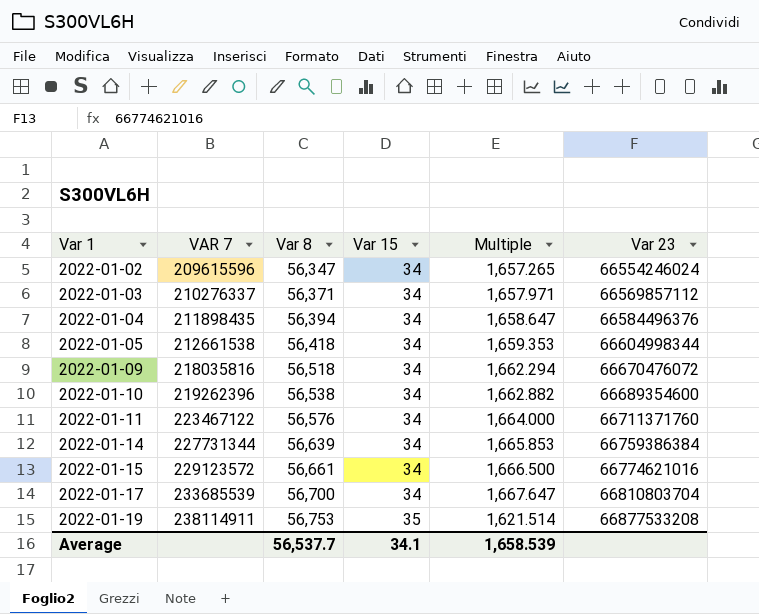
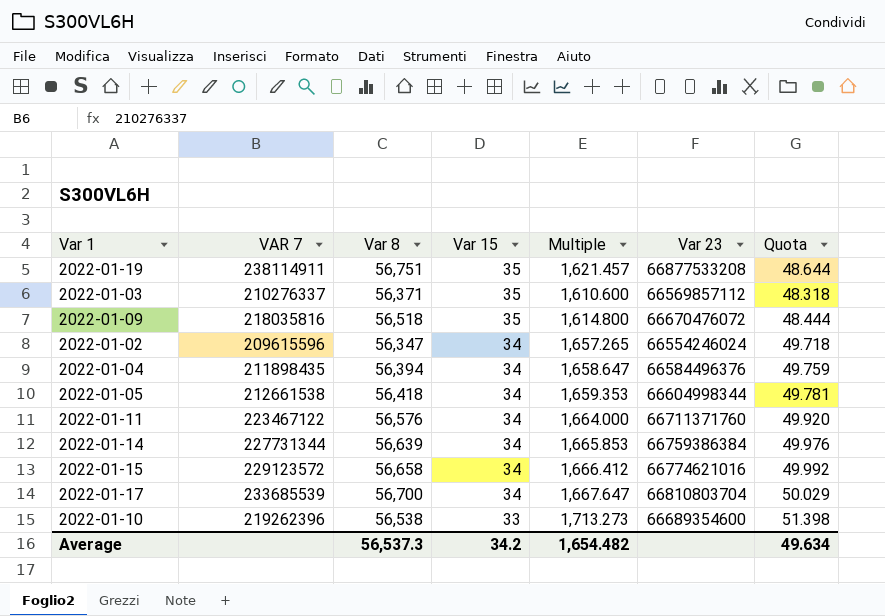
row order: Var 1 ascending -> Var 15 descending
column Quota | formula: none -> [Multiple] * 0.03
2022-01-19 | Var 8: 56,753 -> 56,751
2022-01-19 | Multiple: 1,621.514 -> 1,621.457
2022-01-03 | Var 15: 34 -> 35
2022-01-03 | Multiple: 1,657.971 -> 1,610.600
2022-01-09 | Var 15: 34 -> 35
2022-01-09 | Multiple: 1,662.294 -> 1,614.800
2022-01-15 | Var 8: 56,661 -> 56,658
2022-01-15 | Multiple: 1,666.500 -> 1,666.412
2022-01-10 | Var 15: 34 -> 33
2022-01-10 | Multiple: 1,662.882 -> 1,713.273
Average | Var 8: 56,537.7 -> 56,537.3
Average | Var 15: 34.1 -> 34.2
Average | Multiple: 1,658.539 -> 1,654.482

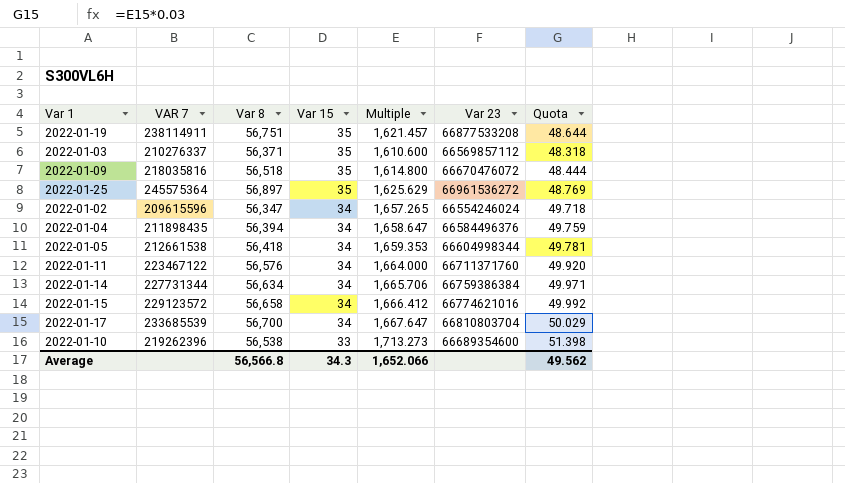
row 2022-01-25: none -> 245575364 | 56,897 | 35 | 1,625.629 | 66961536272 | 48.769
2022-01-14 | Var 8: 56,639 -> 56,634
2022-01-14 | Multiple: 1,665.853 -> 1,665.706
2022-01-14 | Quota: 49.976 -> 49.971
Average | Var 8: 56,537.3 -> 56,566.8
Average | Var 15: 34.2 -> 34.3
Average | Multiple: 1,654.482 -> 1,652.066
Average | Quota: 49.634 -> 49.562

